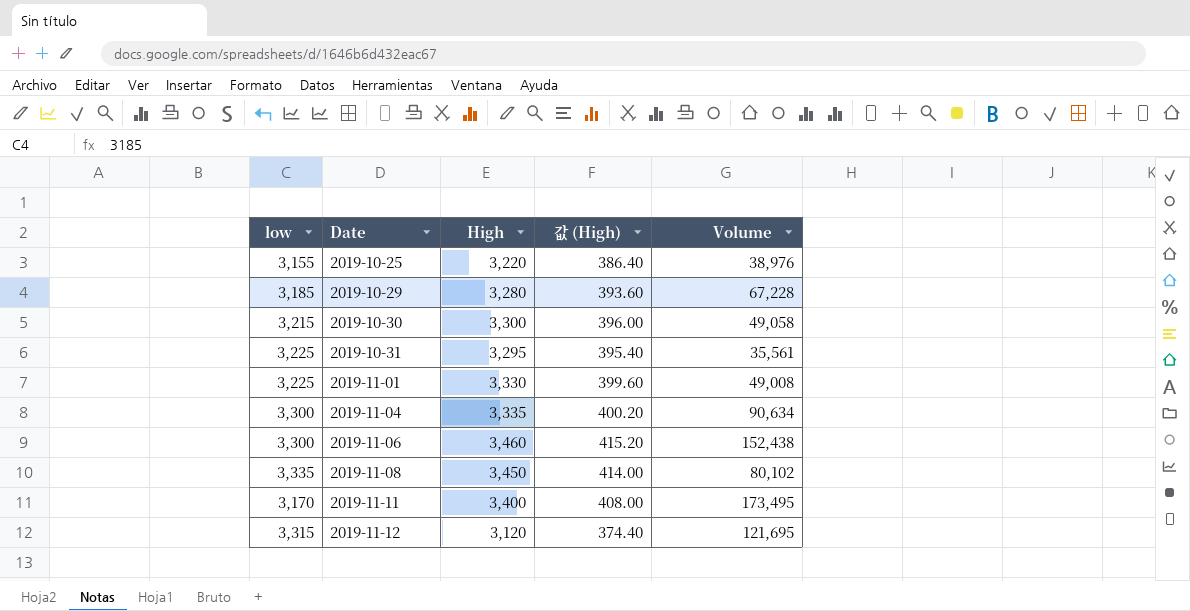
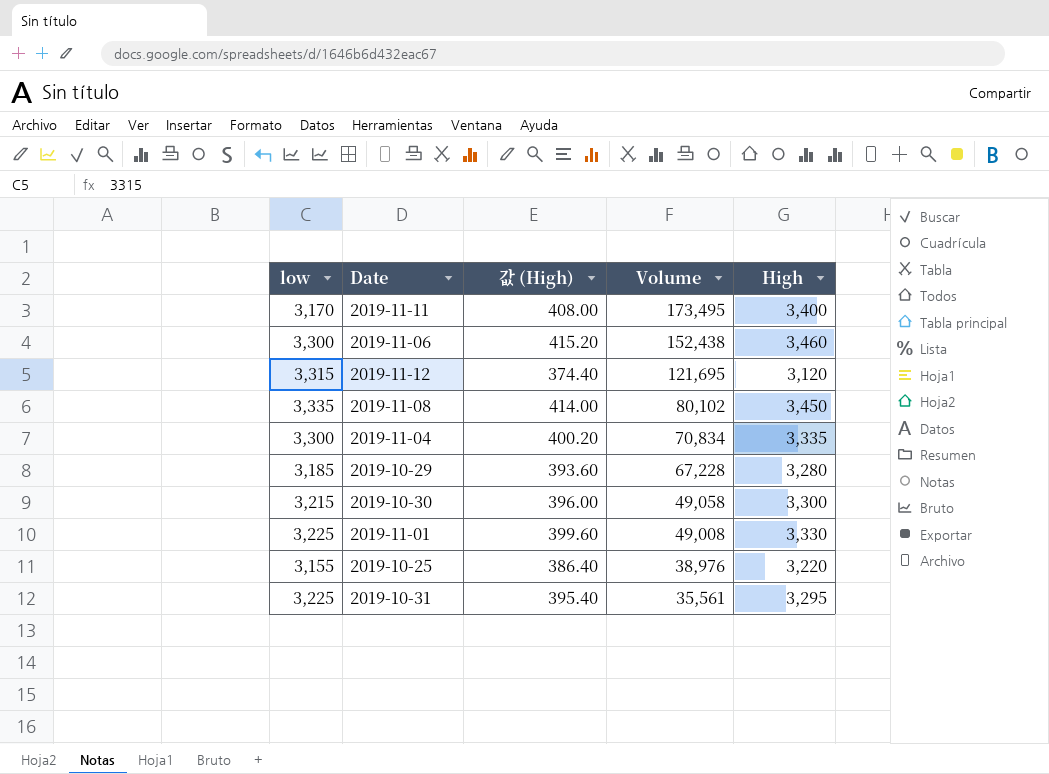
row order: Date ascending -> Volume descending
column High | position: 3 -> 5
2019-11-04 | Volume: 90,634 -> 70,834

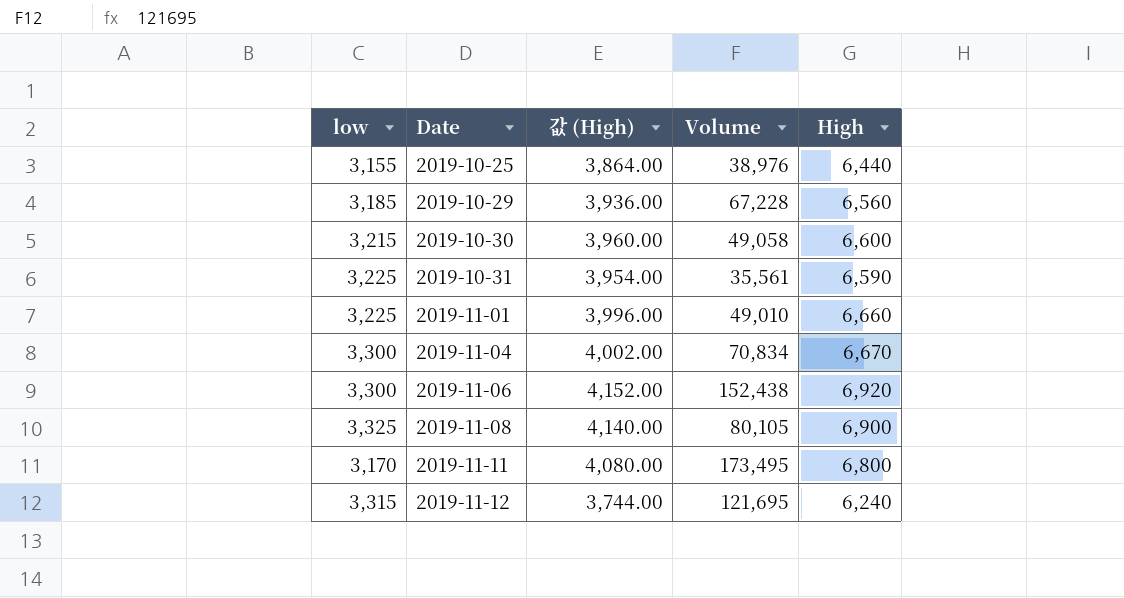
row order: Volume descending -> Date ascending
column 값 (High) | formula: [High] * 0.12 -> [High] * 0.6
2019-10-25 | High: 3,220 -> 6,440
2019-10-29 | High: 3,280 -> 6,560
2019-10-30 | High: 3,300 -> 6,600
2019-10-31 | High: 3,295 -> 6,590
2019-11-01 | Volume: 49,008 -> 49,010
2019-11-01 | High: 3,330 -> 6,660
2019-11-04 | High: 3,335 -> 6,670
2019-11-06 | High: 3,460 -> 6,920
2019-11-08 | low: 3,335 -> 3,325
2019-11-08 | Volume: 80,102 -> 80,105
2019-11-08 | High: 3,450 -> 6,900
2019-11-11 | High: 3,400 -> 6,800
2019-11-12 | High: 3,120 -> 6,240

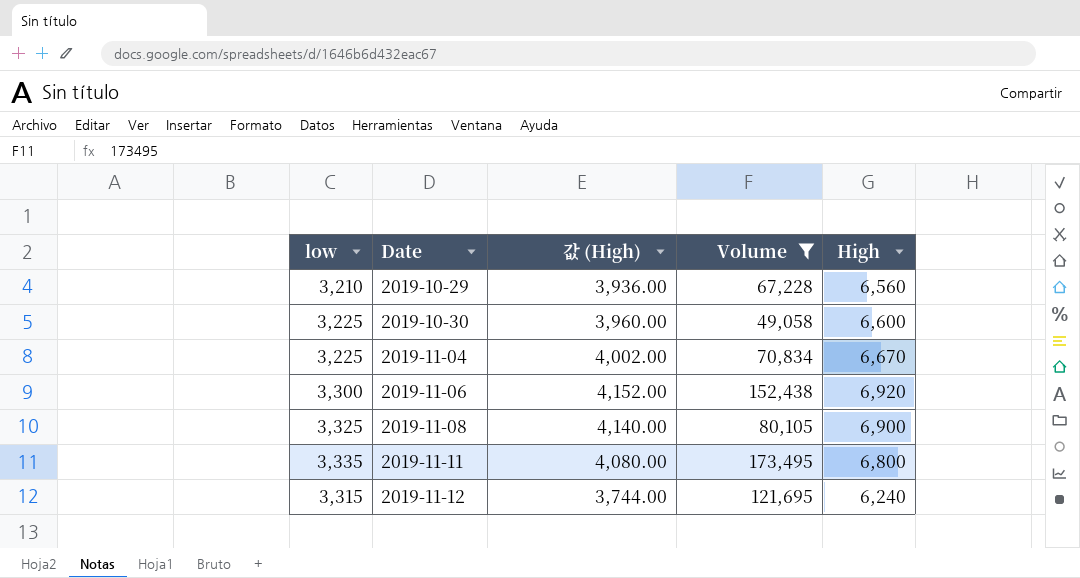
filter: none -> Volume >= 49,058
2019-10-29 | low: 3,185 -> 3,210
2019-10-30 | low: 3,215 -> 3,225
2019-11-04 | low: 3,300 -> 3,225
2019-11-11 | low: 3,170 -> 3,335

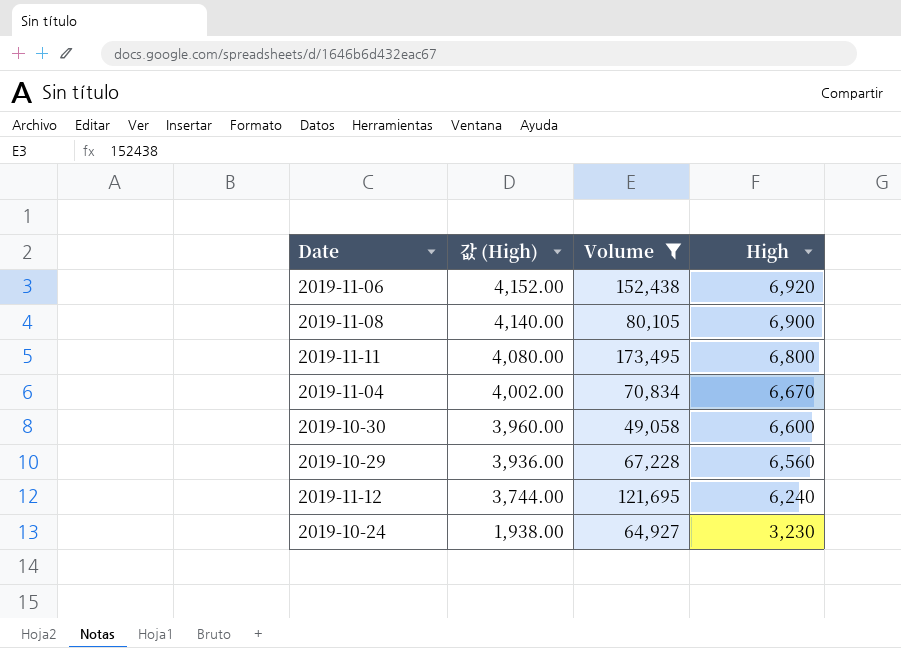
row order: Date ascending -> 값 (High) descending
column low | position: 1 -> none
row 2019-10-24: none -> 1,938.00 | 64,927 | 3,230

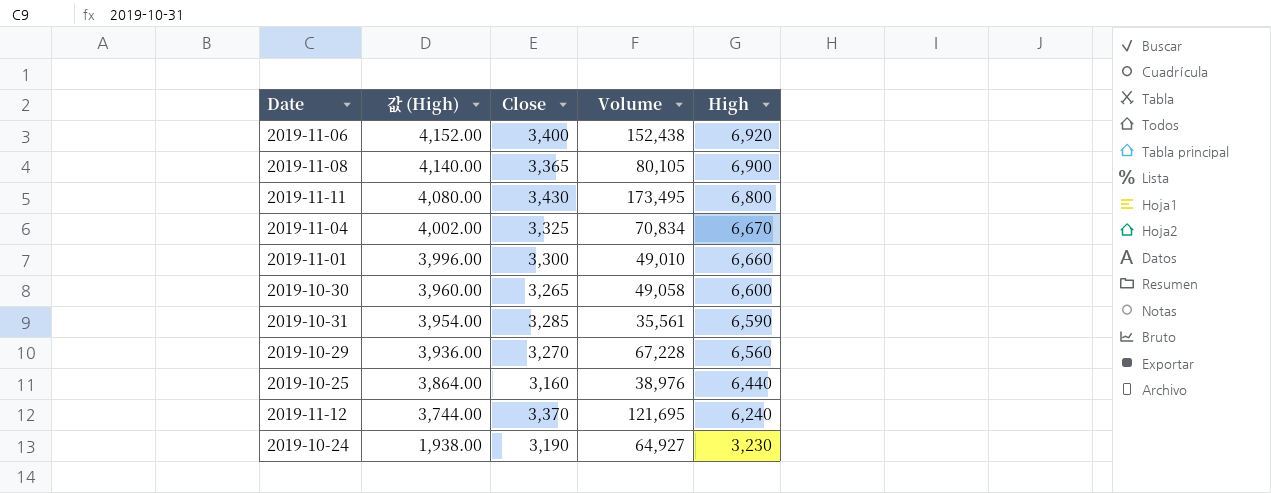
filter: Volume >= 49,058 -> none
column Close | position: none -> 3

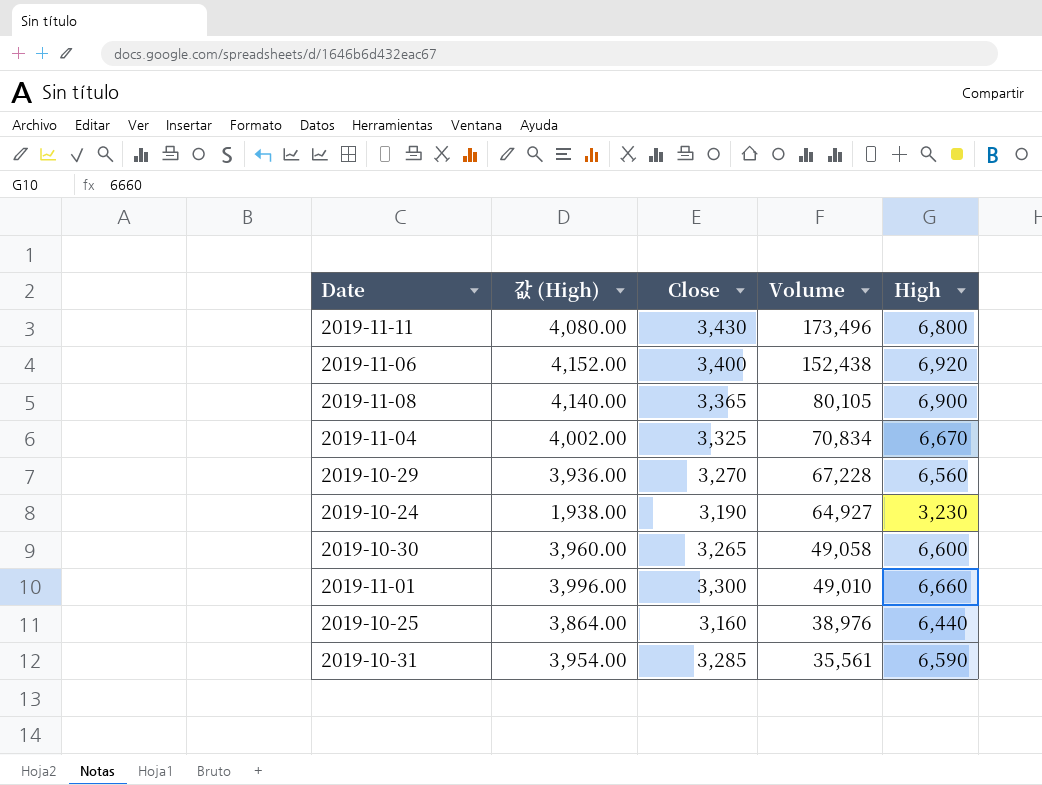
row order: 값 (High) descending -> Volume descending
row 2019-11-12: 3,744.00 | 3,370 | 121,695 | 6,240 -> none
2019-11-11 | Volume: 173,495 -> 173,496

